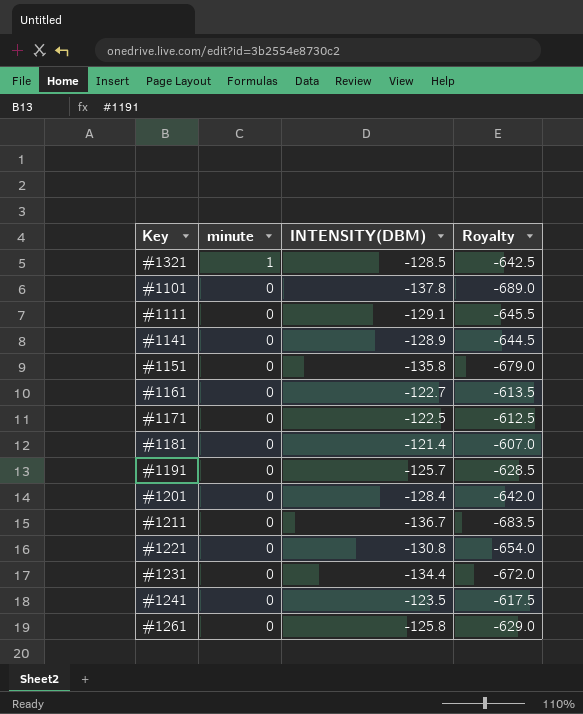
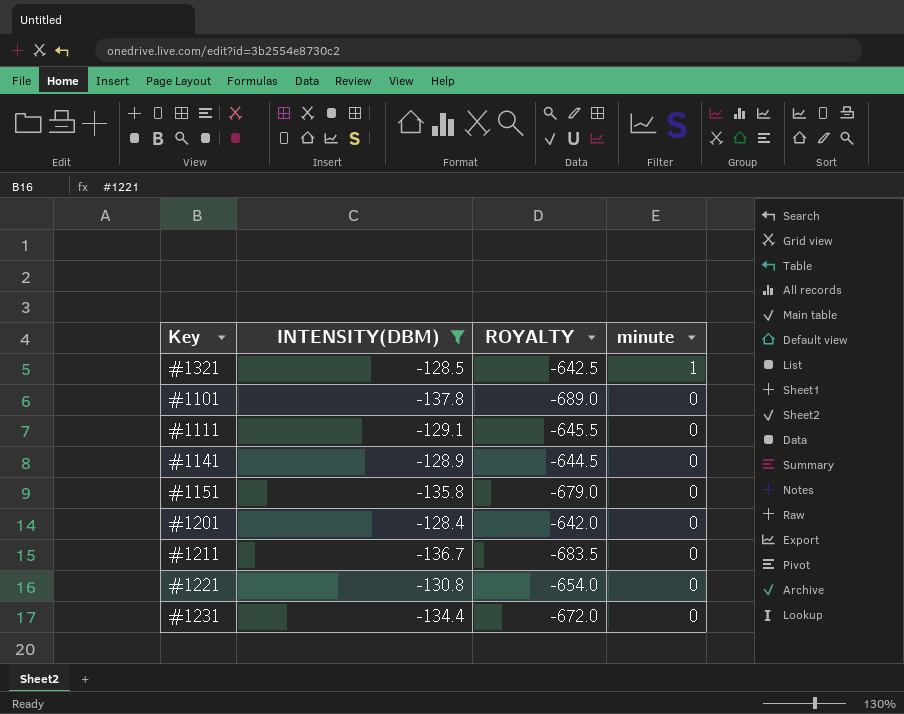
filter: none -> INTENSITY(DBM) <= -128.4
column name: Royalty -> ROYALTY
column minute | position: 2 -> 4

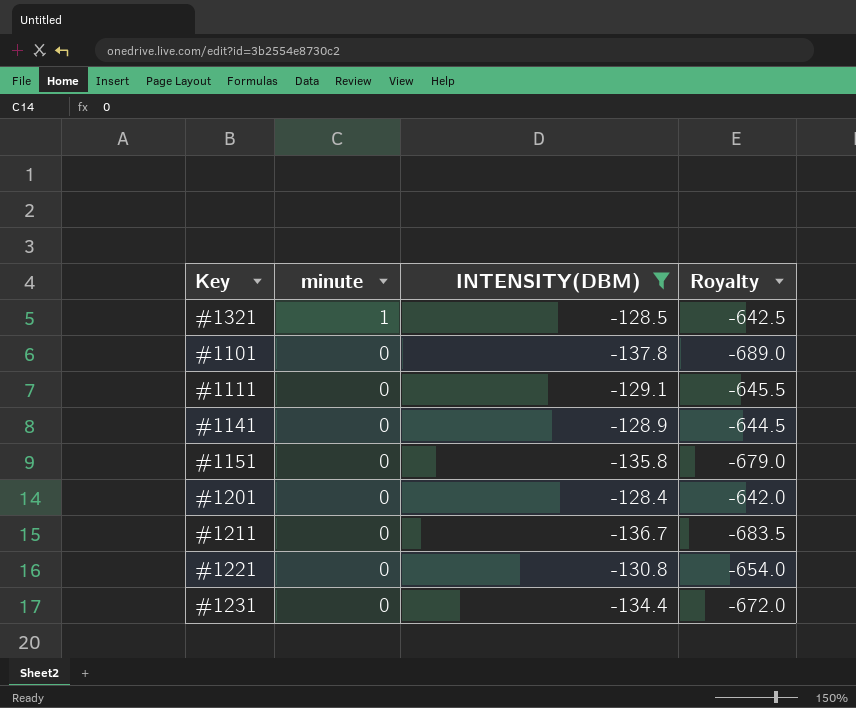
column minute | position: 4 -> 2
column name: ROYALTY -> Royalty

